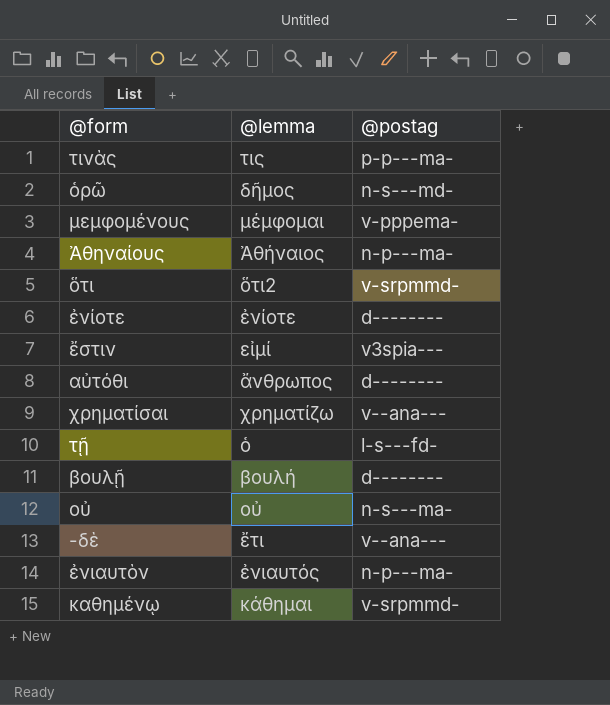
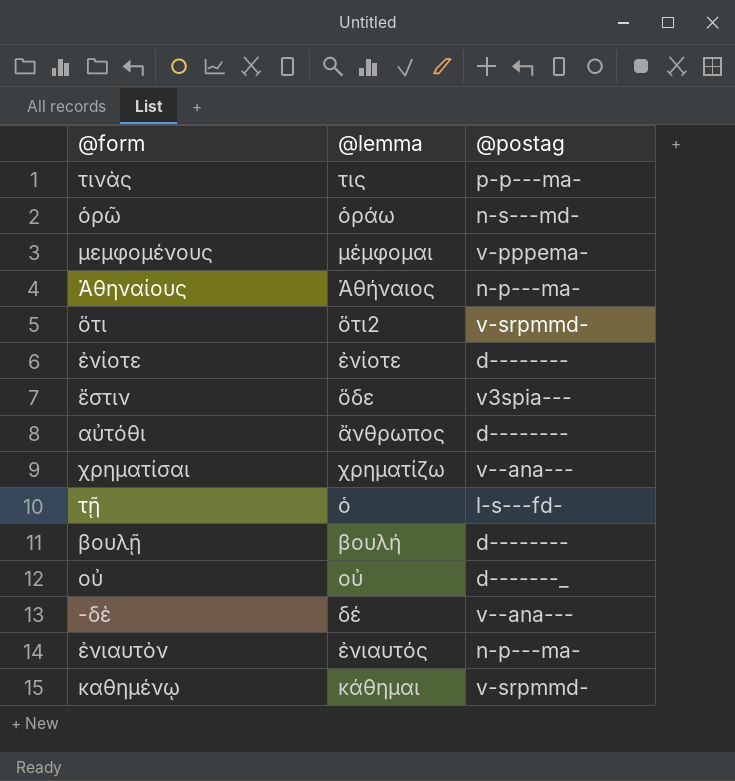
ὁρῶ | @lemma: δῆμος -> ὁράω
ἔστιν | @lemma: εἰμί -> ὅδε
οὐ | @postag: n-s---ma- -> d-------_
-δὲ | @lemma: ἔτι -> δέ

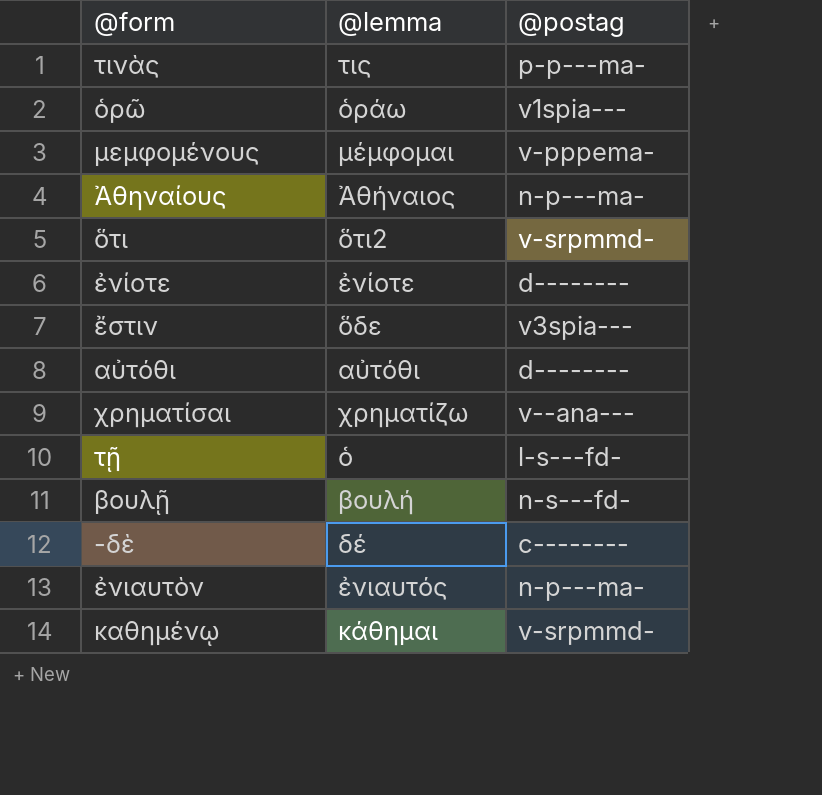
row οὐ: οὐ | d-------_ -> none
ὁρῶ | @postag: n-s---md- -> v1spia---
αὐτόθι | @lemma: ἄνθρωπος -> αὐτόθι
βουλῇ | @postag: d-------- -> n-s---fd-
-δὲ | @postag: v--ana--- -> c--------

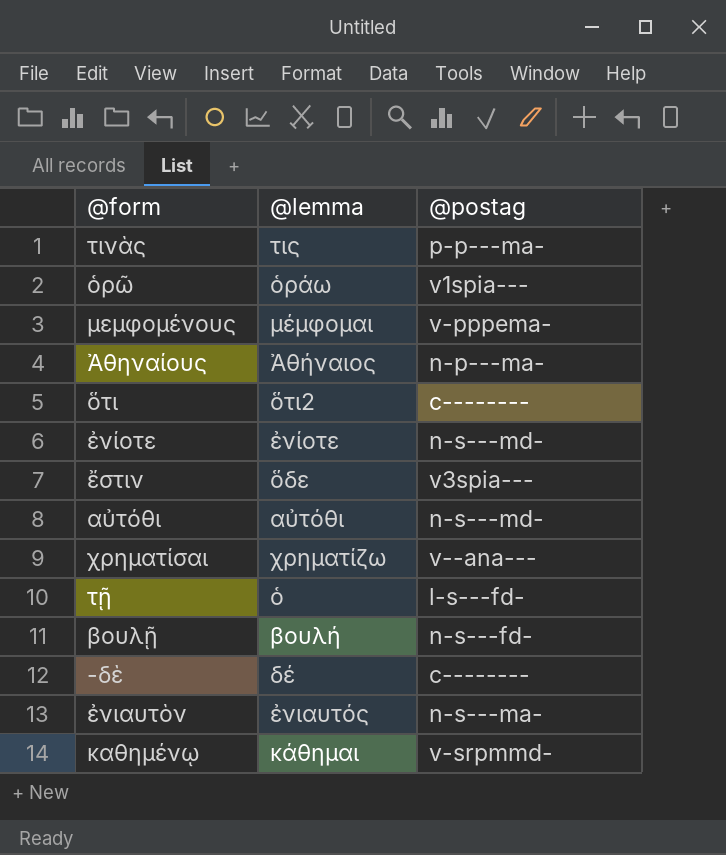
ὅτι | @postag: v-srpmmd- -> c--------
ἐνίοτε | @postag: d-------- -> n-s---md-
αὐτόθι | @postag: d-------- -> n-s---md-
ἐνιαυτὸν | @postag: n-p---ma- -> n-s---ma-

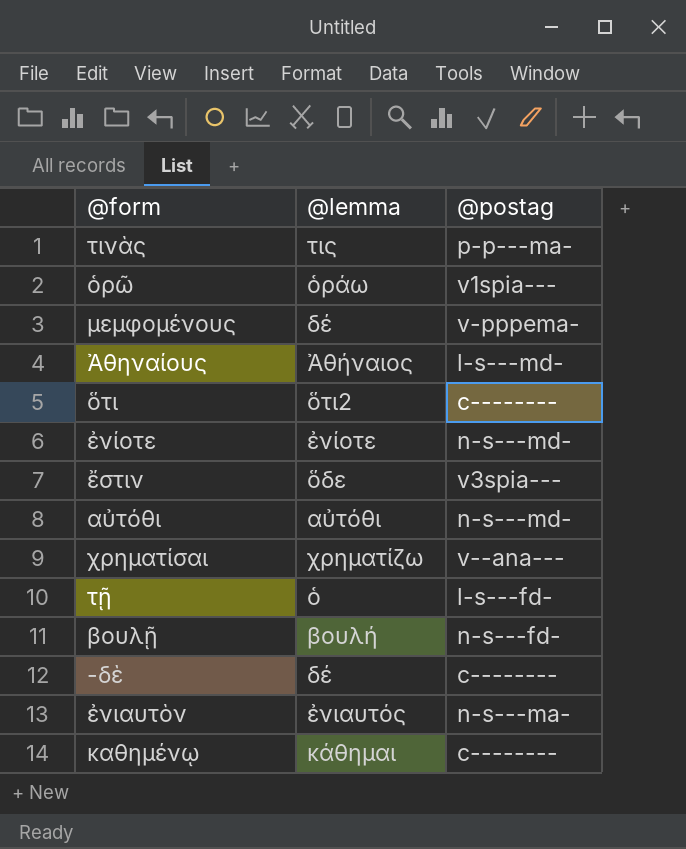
μεμφομένους | @lemma: μέμφομαι -> δέ
Ἀθηναίους | @postag: n-p---ma- -> l-s---md-
καθημένῳ | @postag: v-srpmmd- -> c--------

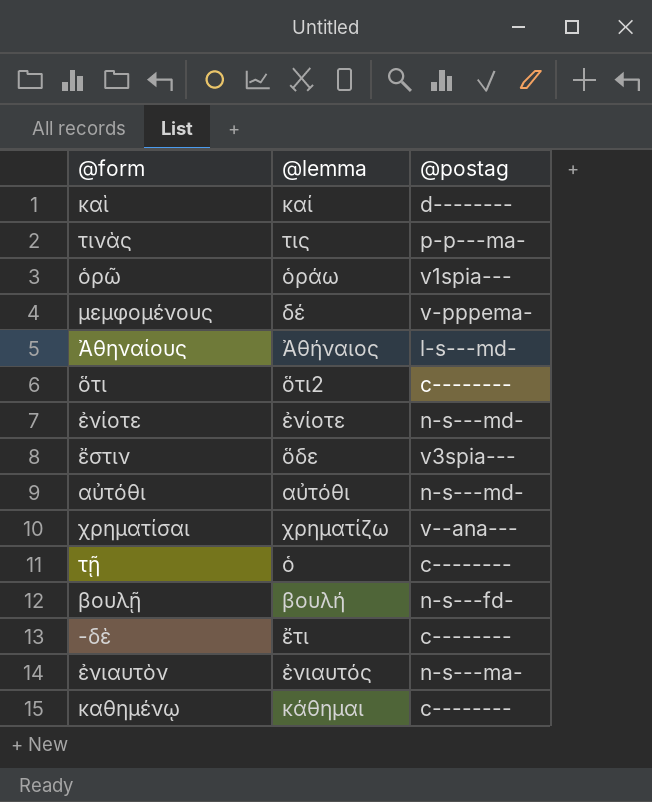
row καὶ: none -> καί | d--------
τῇ | @postag: l-s---fd- -> c--------
-δὲ | @lemma: δέ -> ἔτι

